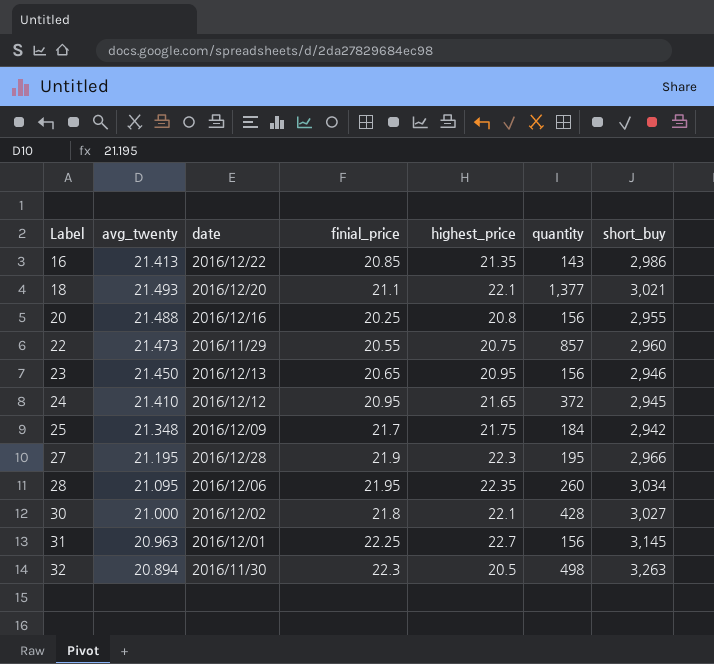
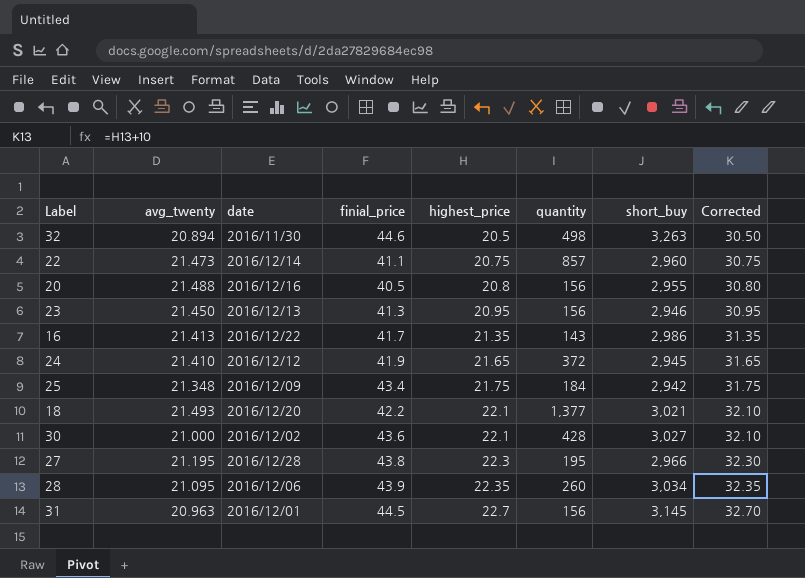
row order: Label ascending -> highest_price ascending
column Corrected | formula: none -> [highest_price] + 10
32 | finial_price: 22.3 -> 44.6
22 | date: 2016/11/29 -> 2016/12/14
22 | finial_price: 20.55 -> 41.1
20 | finial_price: 20.25 -> 40.5
23 | finial_price: 20.65 -> 41.3
16 | finial_price: 20.85 -> 41.7
24 | finial_price: 20.95 -> 41.9
25 | finial_price: 21.7 -> 43.4
18 | finial_price: 21.1 -> 42.2
30 | finial_price: 21.8 -> 43.6
27 | finial_price: 21.9 -> 43.8
28 | finial_price: 21.95 -> 43.9
31 | finial_price: 22.25 -> 44.5

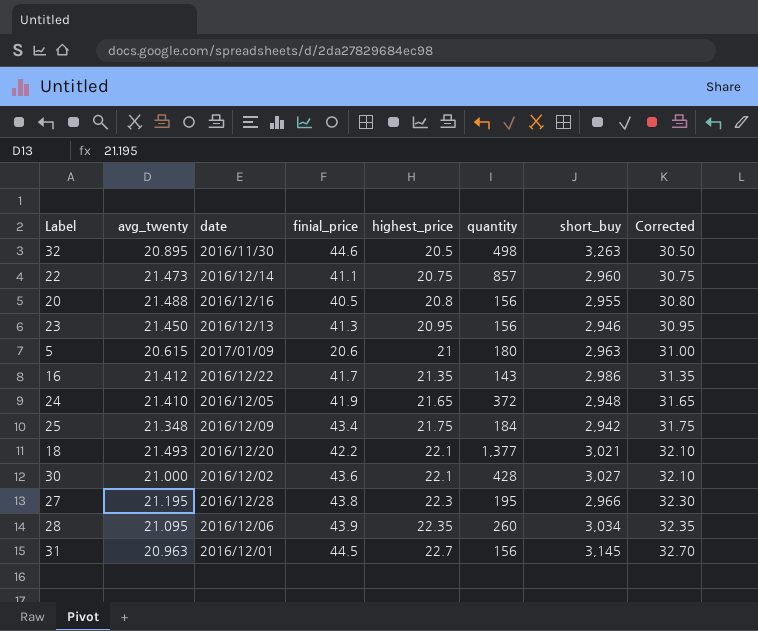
32 | avg_twenty: 20.894 -> 20.895
row 5: none -> 20.615 | 2017/01/09 | 20.6 | 21 | 180 | 2,963 | 31.00
16 | avg_twenty: 21.413 -> 21.412
24 | date: 2016/12/12 -> 2016/12/05
24 | short_buy: 2,945 -> 2,948

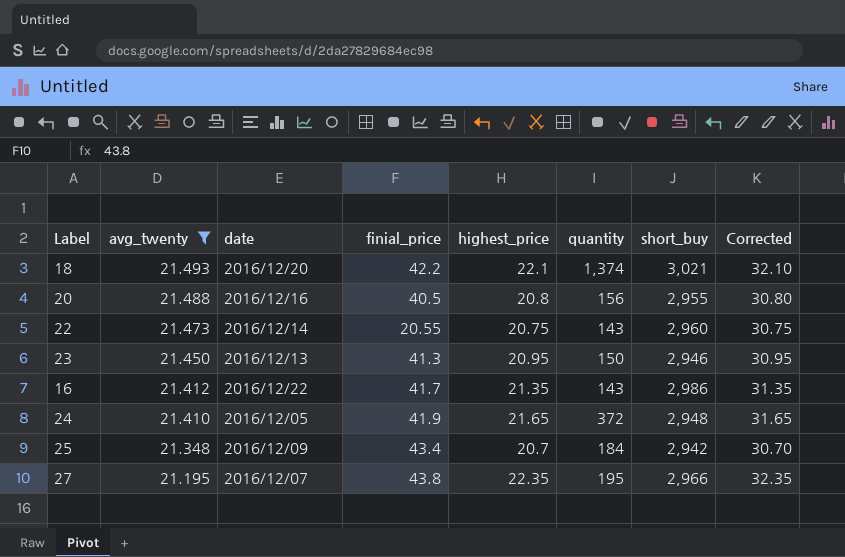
filter: none -> avg_twenty >= 21.195
row order: highest_price ascending -> avg_twenty descending
18 | quantity: 1,377 -> 1,374
22 | finial_price: 41.1 -> 20.55
22 | quantity: 857 -> 143
23 | quantity: 156 -> 150
25 | highest_price: 21.75 -> 20.7
25 | Corrected: 31.75 -> 30.70
27 | date: 2016/12/28 -> 2016/12/07
27 | highest_price: 22.3 -> 22.35
27 | Corrected: 32.30 -> 32.35

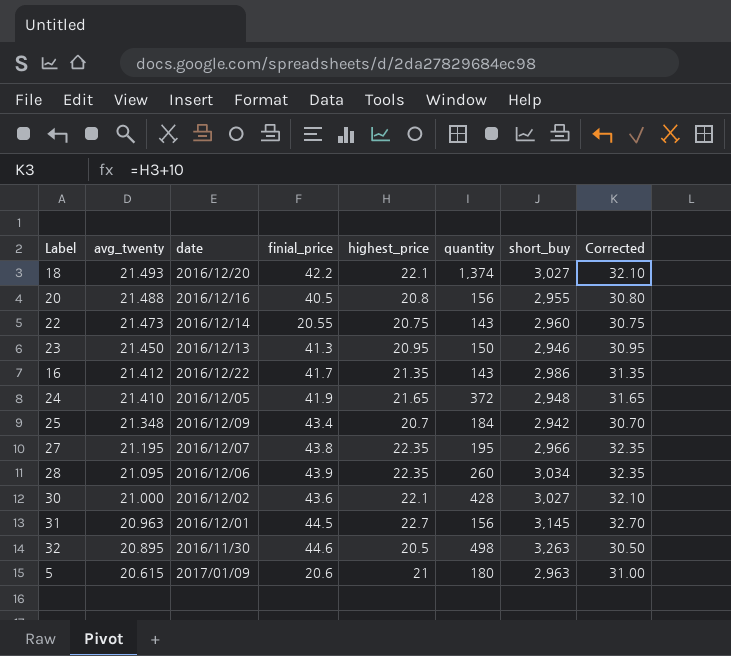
filter: avg_twenty >= 21.195 -> none
18 | short_buy: 3,021 -> 3,027

